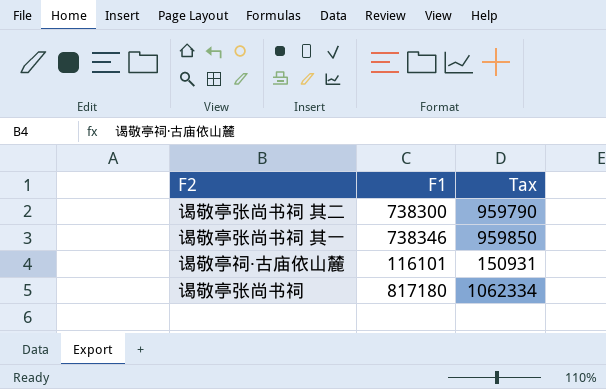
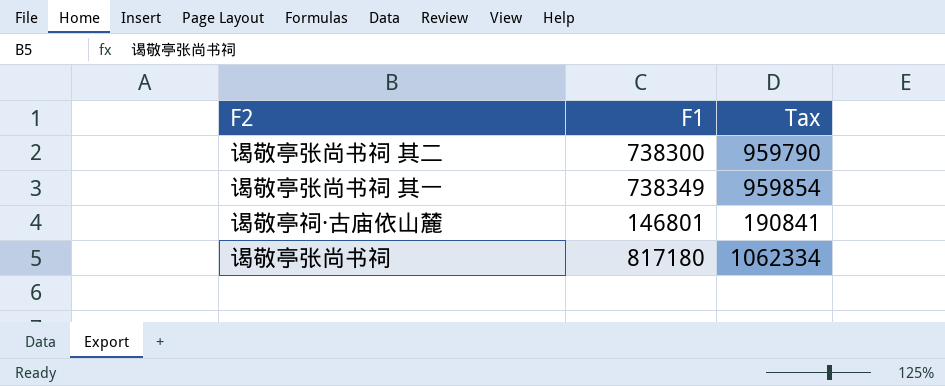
谒敬亭张尚书祠 其一 | F1: 738346 -> 738349
谒敬亭张尚书祠 其一 | Tax: 959850 -> 959854
谒敬亭祠·古庙依山麓 | F1: 116101 -> 146801
谒敬亭祠·古庙依山麓 | Tax: 150931 -> 190841

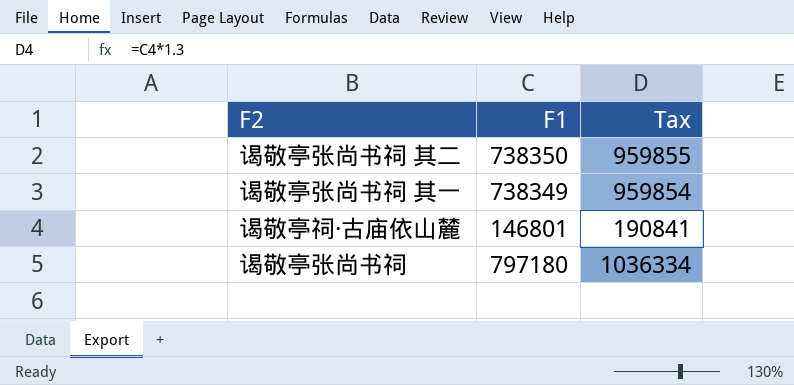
谒敬亭张尚书祠 其二 | F1: 738300 -> 738350
谒敬亭张尚书祠 其二 | Tax: 959790 -> 959855
谒敬亭张尚书祠 | F1: 817180 -> 797180
谒敬亭张尚书祠 | Tax: 1062334 -> 1036334

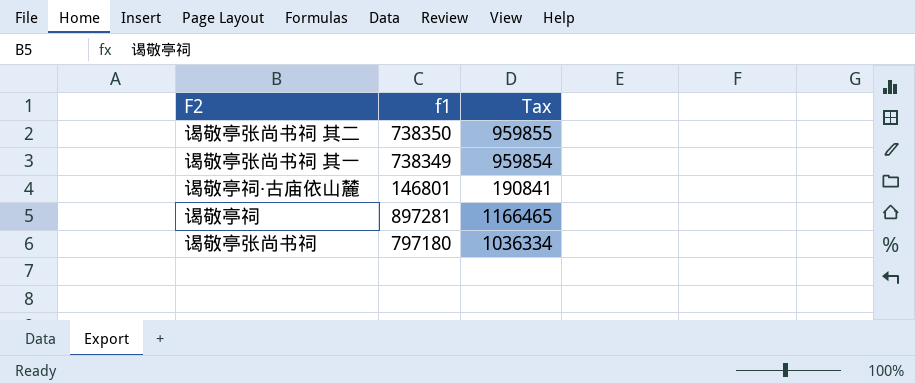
column name: F1 -> f1
row 谒敬亭祠: none -> 897281 | 1166465

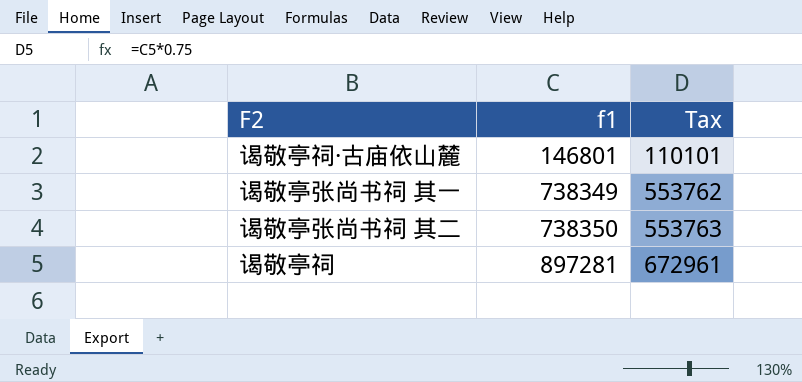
row order: none -> f1 ascending
column Tax | formula: [f1] * 1.3 -> [f1] * 0.75
row 谒敬亭张尚书祠: 797180 | 1036334 -> none

